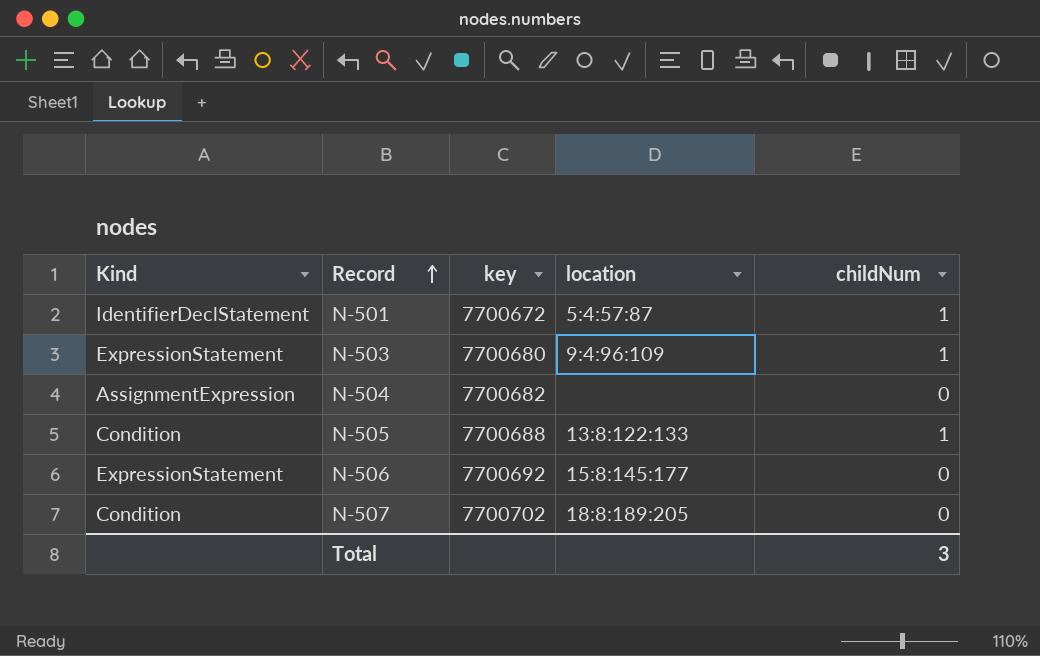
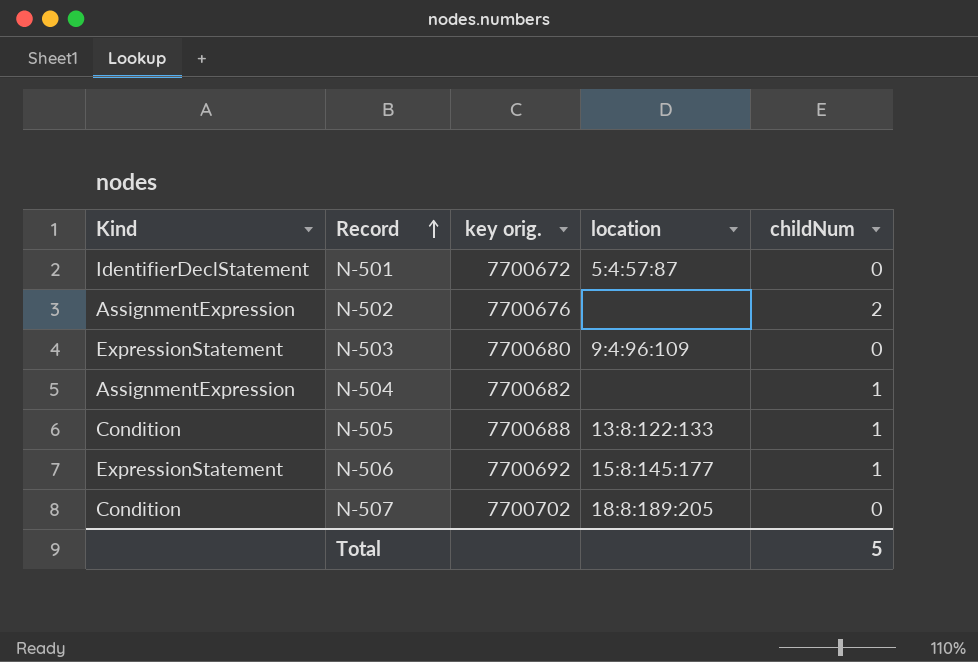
column name: key -> key orig.
N-501 | childNum: 1 -> 0
row N-502: none -> AssignmentExpression | 7700676 | none | 2
N-503 | childNum: 1 -> 0
N-504 | childNum: 0 -> 1
N-506 | childNum: 0 -> 1
Total | childNum: 3 -> 5

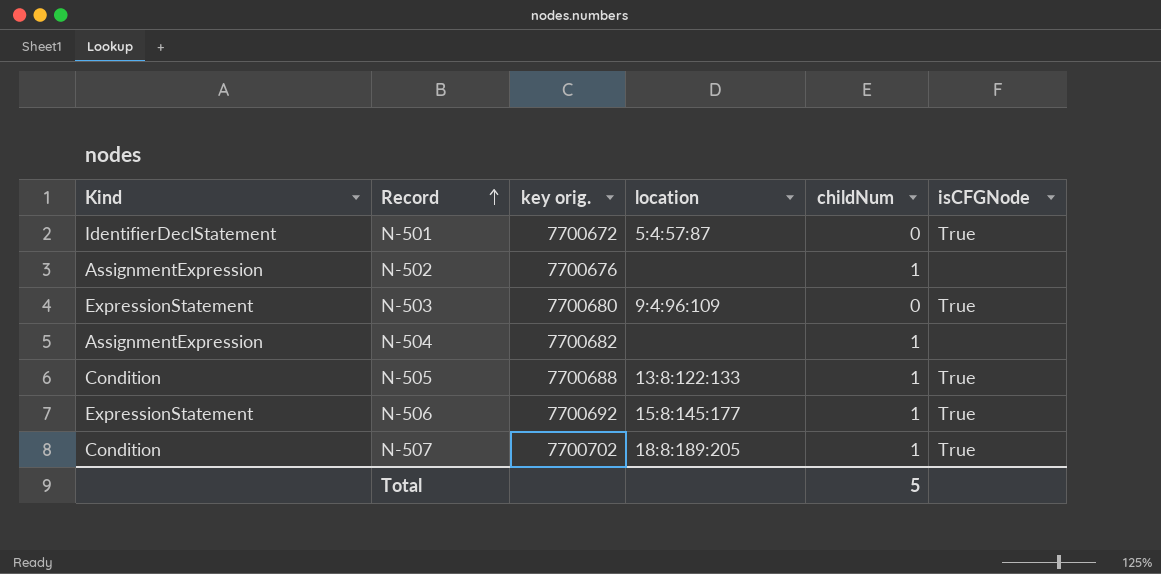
column isCFGNode | position: none -> 6
N-502 | childNum: 2 -> 1
N-507 | childNum: 0 -> 1

